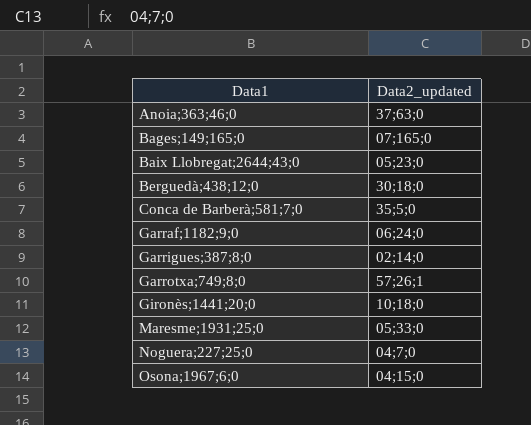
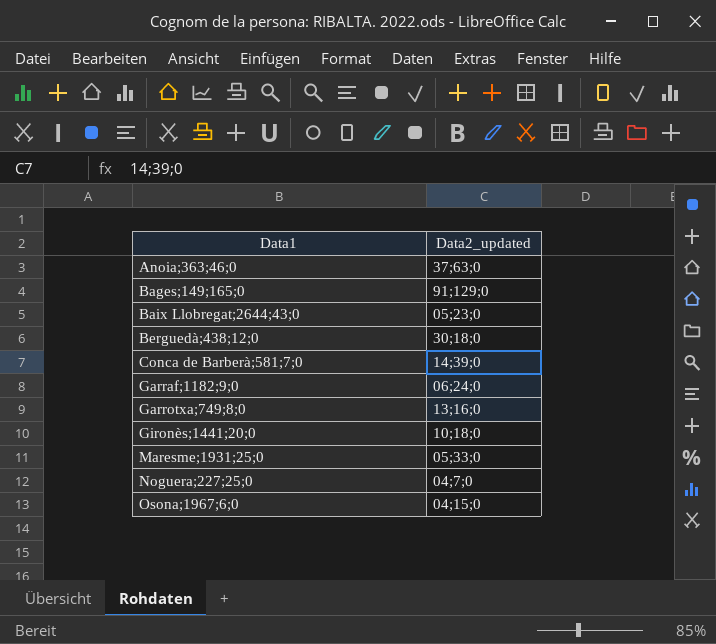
row Garrigues;387;8;0: 02;14;0 -> none
Bages;149;165;0 | Data2_updated: 07;165;0 -> 91;129;0
Conca de Barberà;581;7;0 | Data2_updated: 35;5;0 -> 14;39;0
Garrotxa;749;8;0 | Data2_updated: 57;26;1 -> 13;16;0

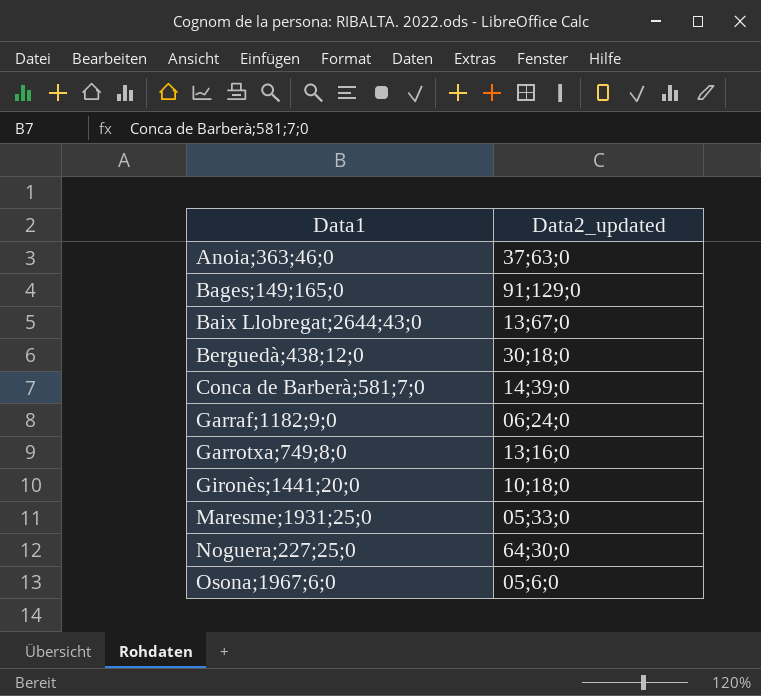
Baix Llobregat;2644;43;0 | Data2_updated: 05;23;0 -> 13;67;0
Noguera;227;25;0 | Data2_updated: 04;7;0 -> 64;30;0
Osona;1967;6;0 | Data2_updated: 04;15;0 -> 05;6;0

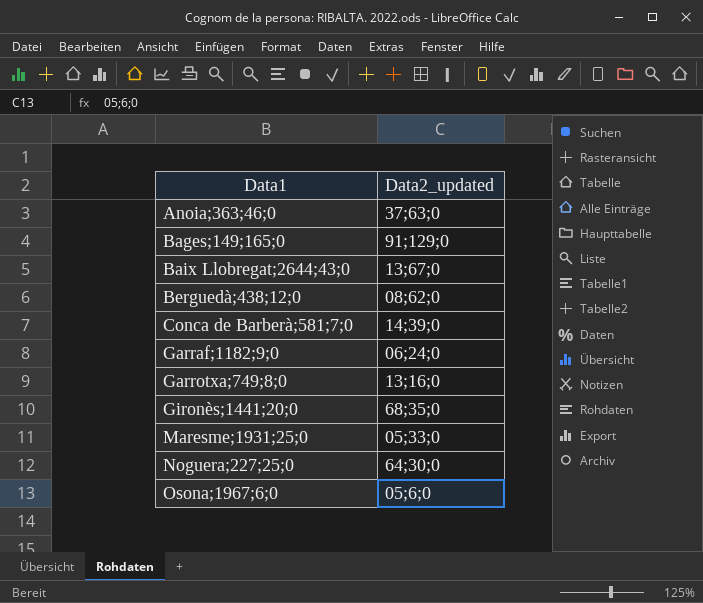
Berguedà;438;12;0 | Data2_updated: 30;18;0 -> 08;62;0
Gironès;1441;20;0 | Data2_updated: 10;18;0 -> 68;35;0

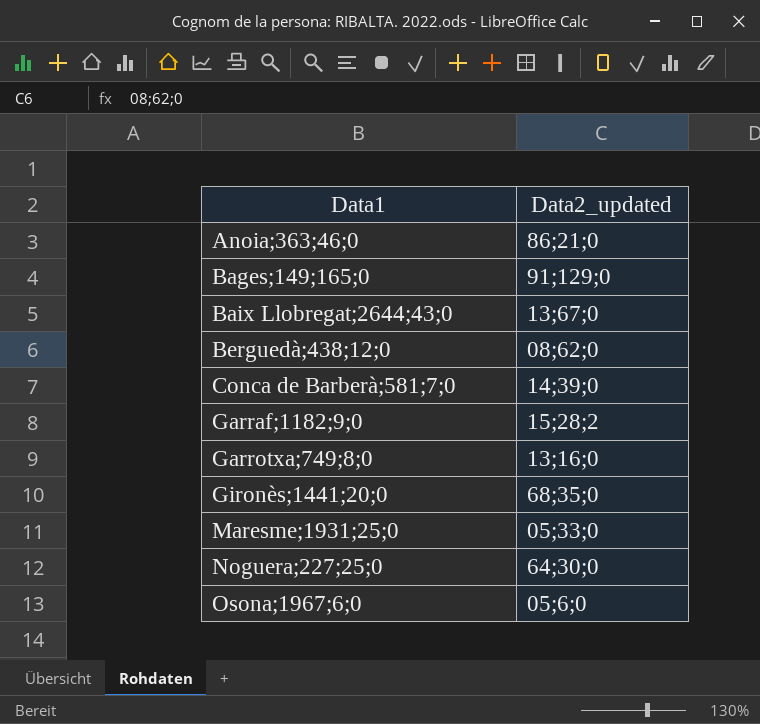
Anoia;363;46;0 | Data2_updated: 37;63;0 -> 86;21;0
Garraf;1182;9;0 | Data2_updated: 06;24;0 -> 15;28;2

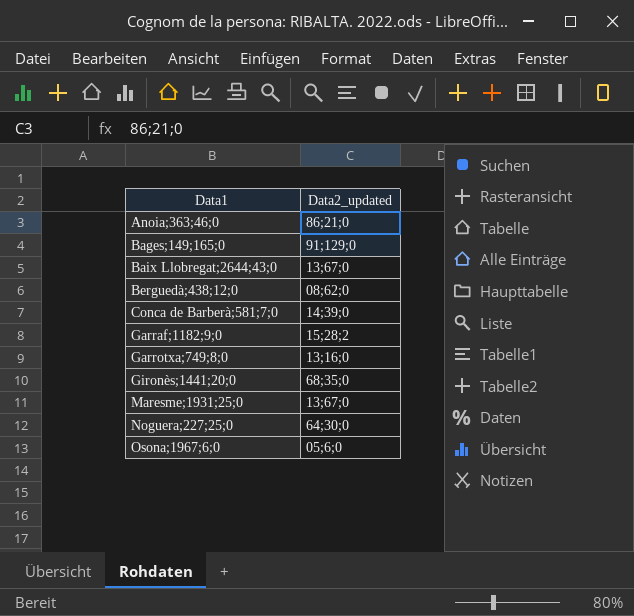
Maresme;1931;25;0 | Data2_updated: 05;33;0 -> 13;67;0

